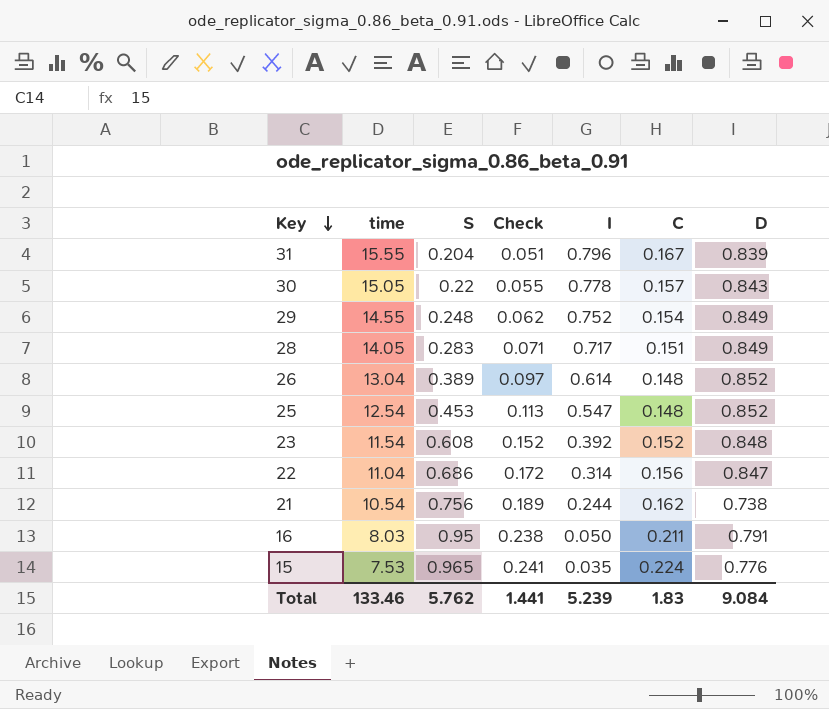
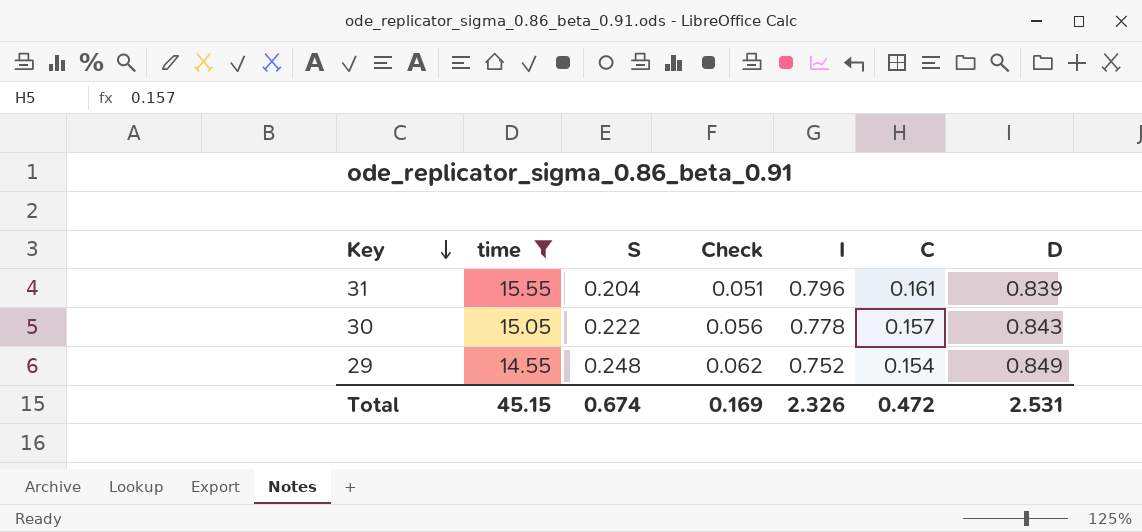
filter: none -> time >= 14.55
31 | C: 0.167 -> 0.161
30 | S: 0.22 -> 0.222
30 | Check: 0.055 -> 0.056
Total | time: 133.46 -> 45.15
Total | S: 5.762 -> 0.674
Total | Check: 1.441 -> 0.169
Total | I: 5.239 -> 2.326
Total | C: 1.83 -> 0.472
Total | D: 9.084 -> 2.531

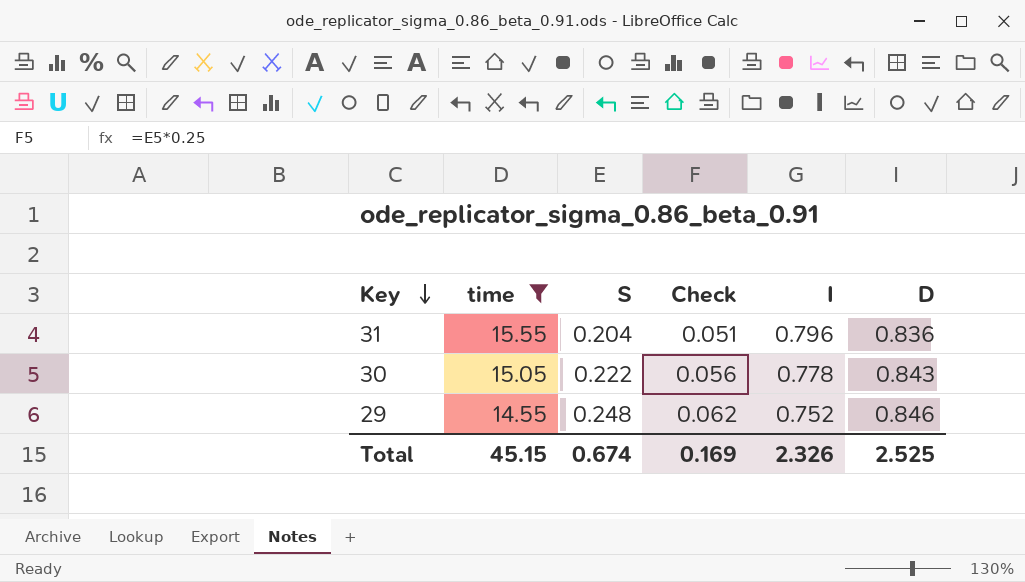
column C | position: 6 -> none
31 | D: 0.839 -> 0.836
29 | D: 0.849 -> 0.846
Total | D: 2.531 -> 2.525

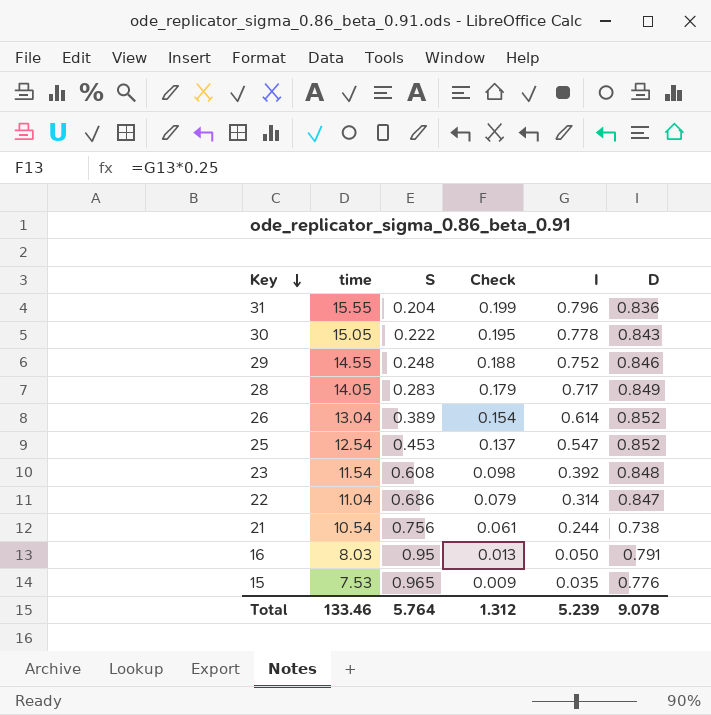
filter: time >= 14.55 -> none
column Check | formula: [S] * 0.25 -> [I] * 0.25
Total | time: 45.15 -> 133.46
Total | S: 0.674 -> 5.764
Total | Check: 0.169 -> 1.312
Total | I: 2.326 -> 5.239
Total | D: 2.525 -> 9.078

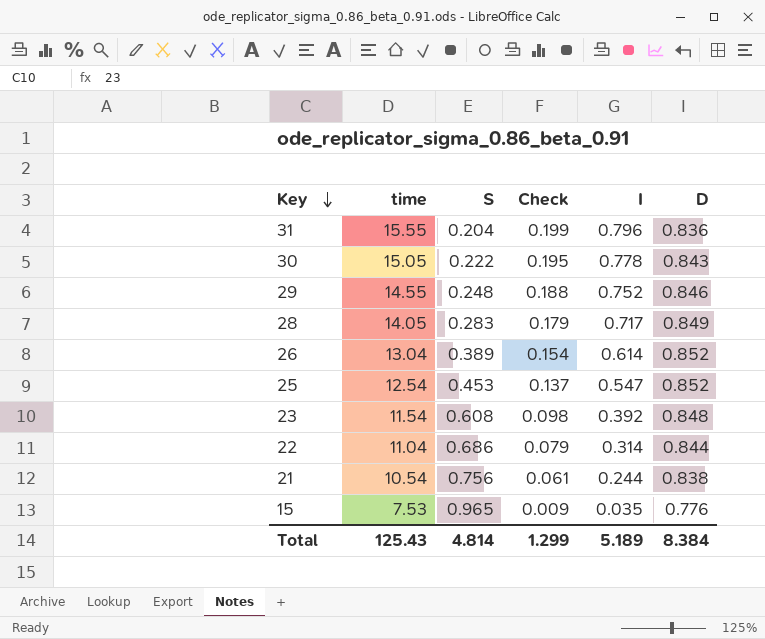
row 16: 8.03 | 0.95 | 0.013 | 0.050 | 0.791 -> none
22 | D: 0.847 -> 0.844
21 | D: 0.738 -> 0.838
Total | time: 133.46 -> 125.43
Total | S: 5.764 -> 4.814
Total | Check: 1.312 -> 1.299
Total | I: 5.239 -> 5.189
Total | D: 9.078 -> 8.384

